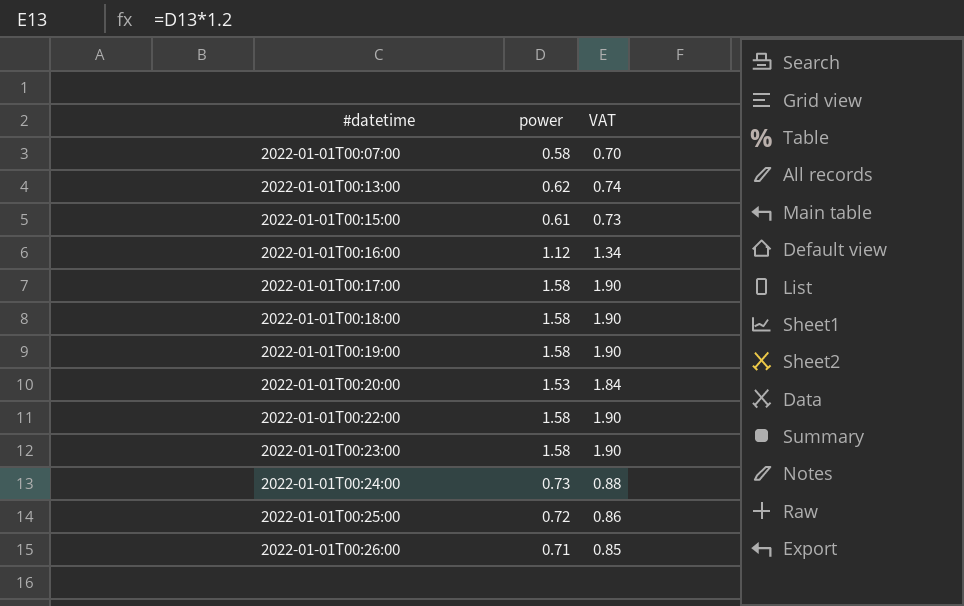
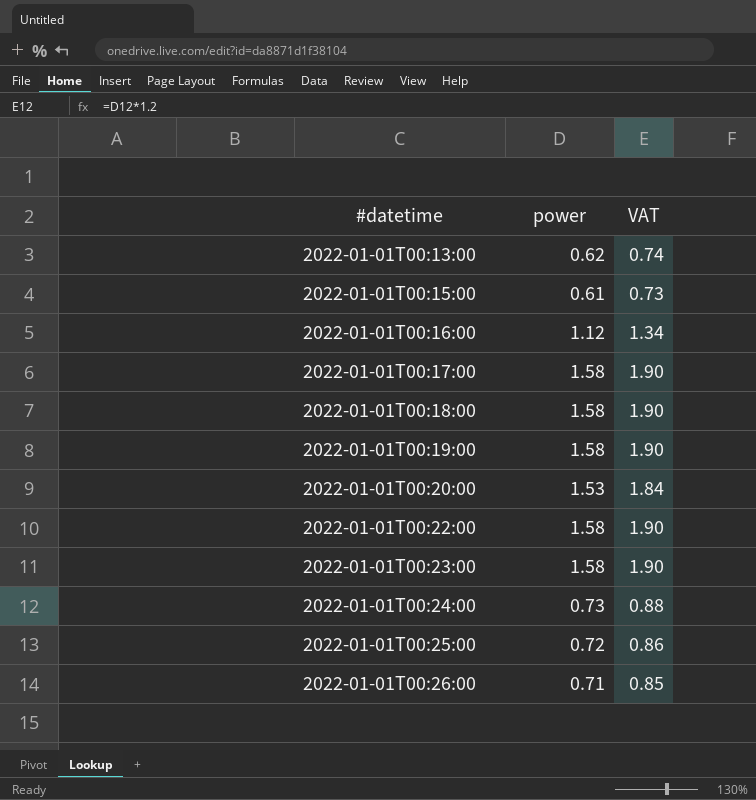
row 2022-01-01T00:07:00: 0.58 | 0.70 -> none

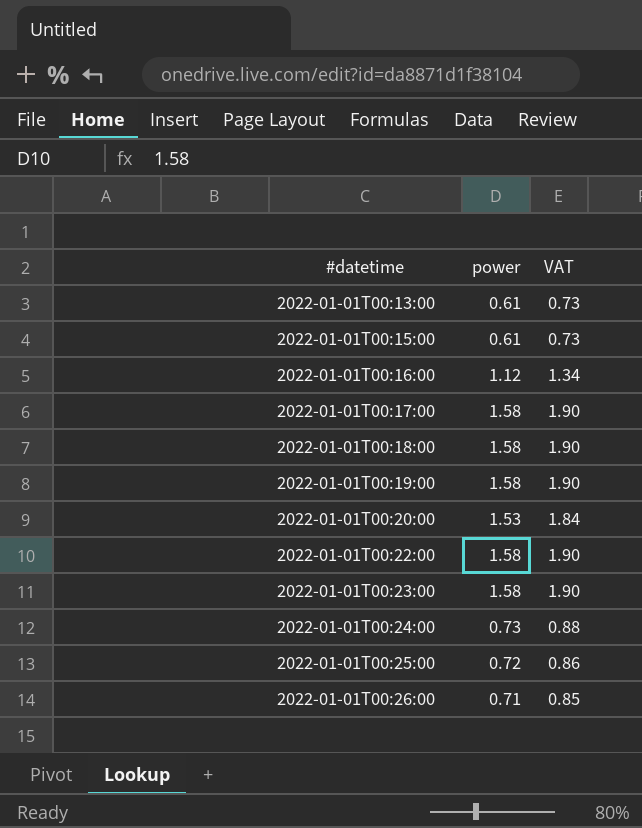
2022-01-01T00:13:00 | power: 0.62 -> 0.61
2022-01-01T00:13:00 | VAT: 0.74 -> 0.73

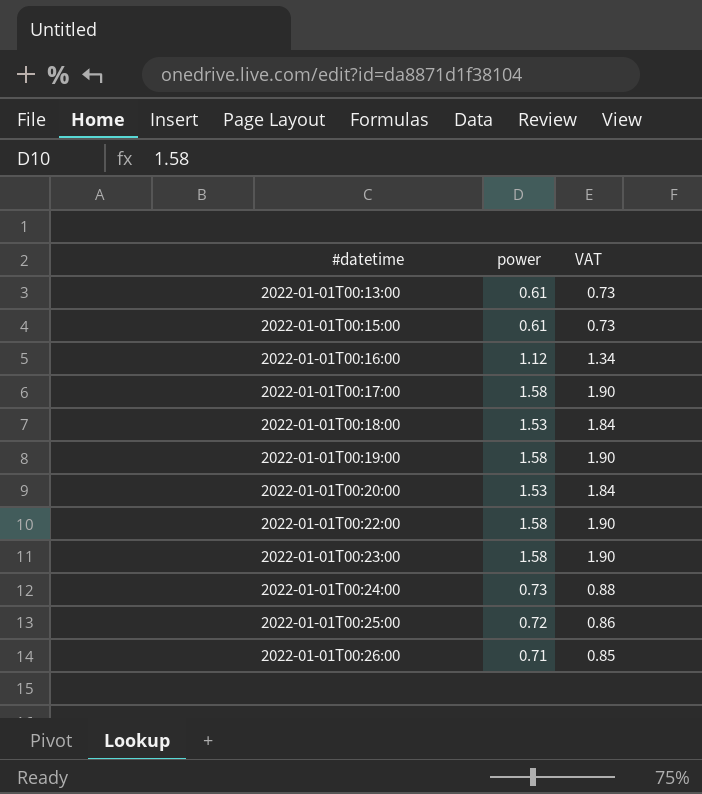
2022-01-01T00:18:00 | power: 1.58 -> 1.53
2022-01-01T00:18:00 | VAT: 1.90 -> 1.84

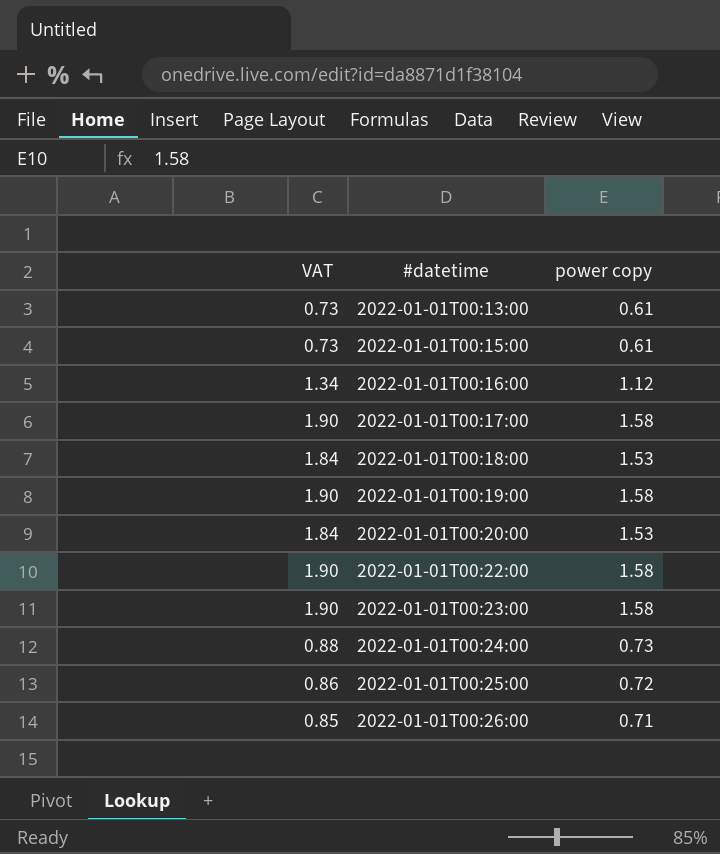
column VAT | position: 3 -> 1
column name: power -> power copy

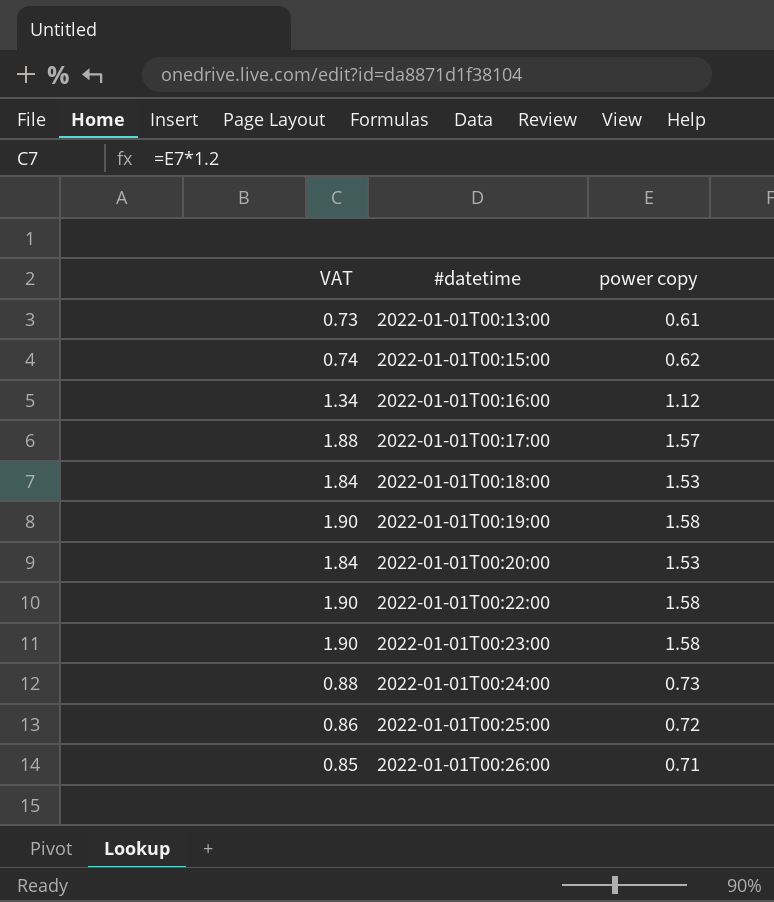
2022-01-01T00:15:00 | VAT: 0.73 -> 0.74
2022-01-01T00:15:00 | power copy: 0.61 -> 0.62
2022-01-01T00:17:00 | VAT: 1.90 -> 1.88
2022-01-01T00:17:00 | power copy: 1.58 -> 1.57

